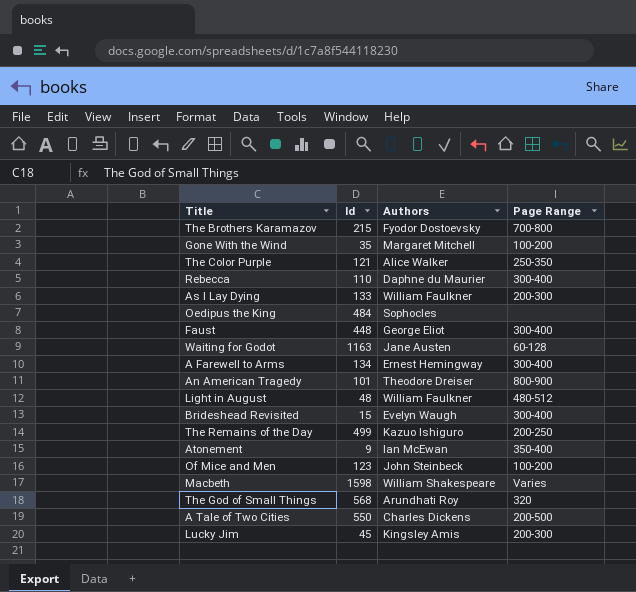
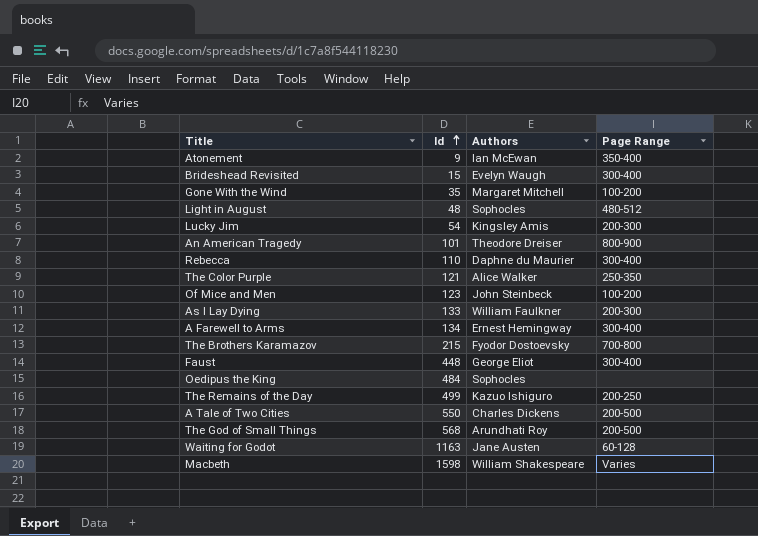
row order: none -> Id ascending
Light in August | Authors: William Faulkner -> Sophocles
Lucky Jim | Id: 45 -> 54
The God of Small Things | Page Range: 320 -> 200-500

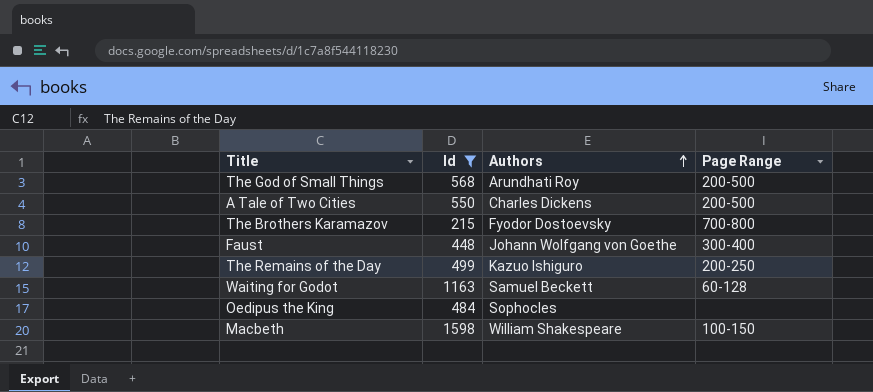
filter: none -> Id >= 215
row order: Id ascending -> Authors ascending
Faust | Authors: George Eliot -> Johann Wolfgang von Goethe
Waiting for Godot | Authors: Jane Austen -> Samuel Beckett
Macbeth | Page Range: Varies -> 100-150

